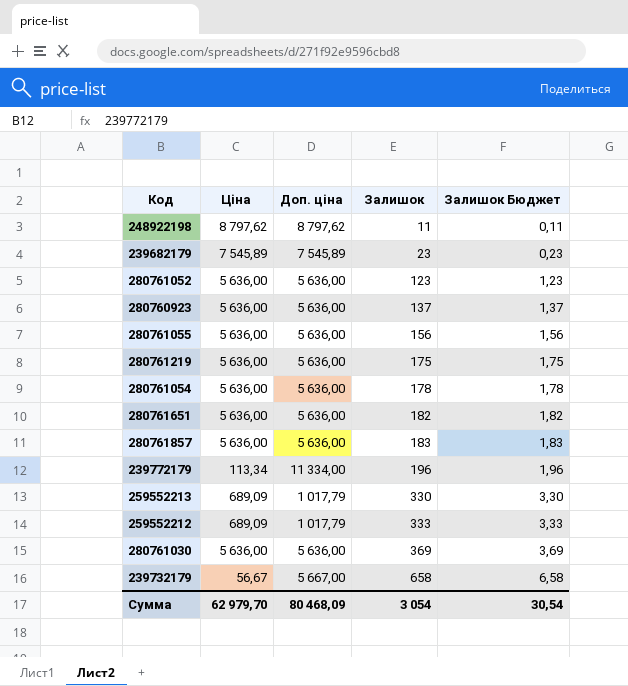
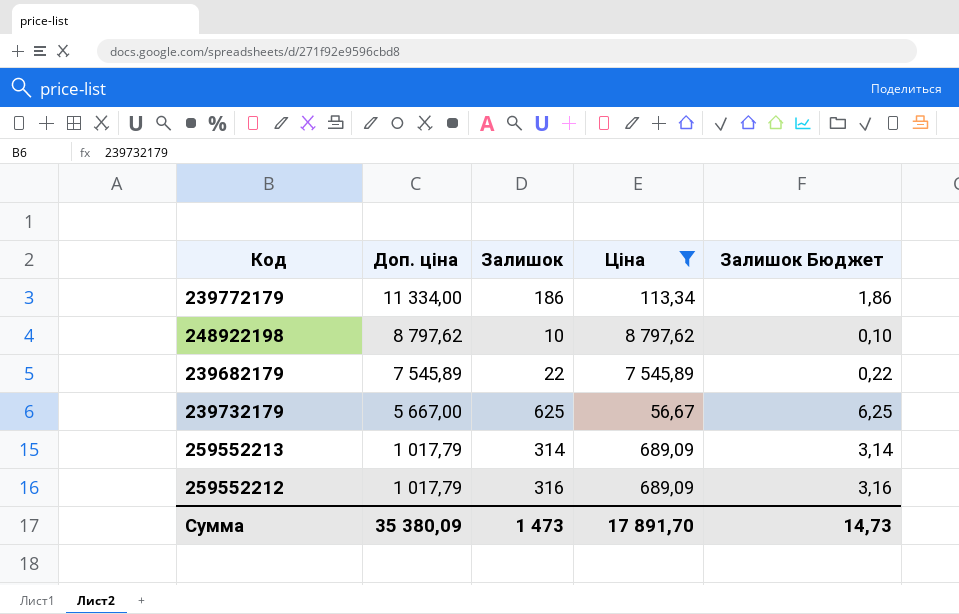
filter: none -> Ціна != 5 636,00
row order: Залишок ascending -> Доп. ціна descending
column Ціна | position: 2 -> 4
239772179 | Залишок: 196 -> 186
239772179 | Залишок Бюджет: 1,96 -> 1,86
248922198 | Залишок: 11 -> 10
248922198 | Залишок Бюджет: 0,11 -> 0,10
239682179 | Залишок: 23 -> 22
239682179 | Залишок Бюджет: 0,23 -> 0,22
239732179 | Залишок: 658 -> 625
239732179 | Залишок Бюджет: 6,58 -> 6,25
259552213 | Залишок: 330 -> 314
259552213 | Залишок Бюджет: 3,30 -> 3,14
259552212 | Залишок: 333 -> 316
259552212 | Залишок Бюджет: 3,33 -> 3,16
Сумма | Доп. ціна: 80 468,09 -> 35 380,09
Сумма | Залишок: 3 054 -> 1 473
Сумма | Ціна: 62 979,70 -> 17 891,70
Сумма | Залишок Бюджет: 30,54 -> 14,73

